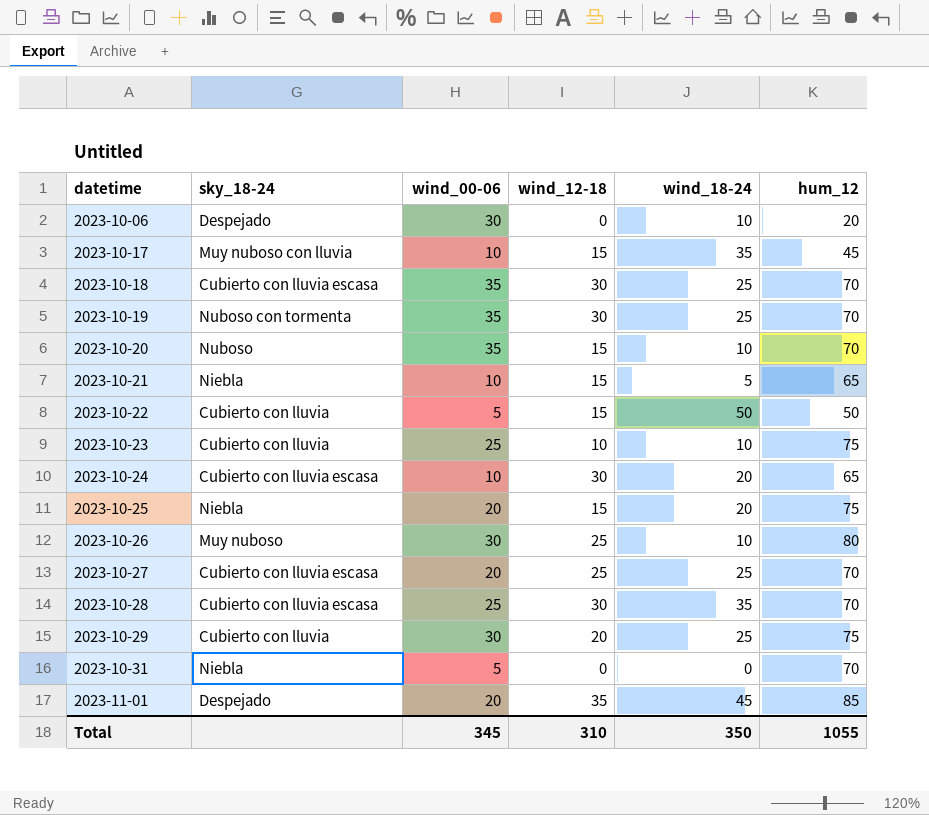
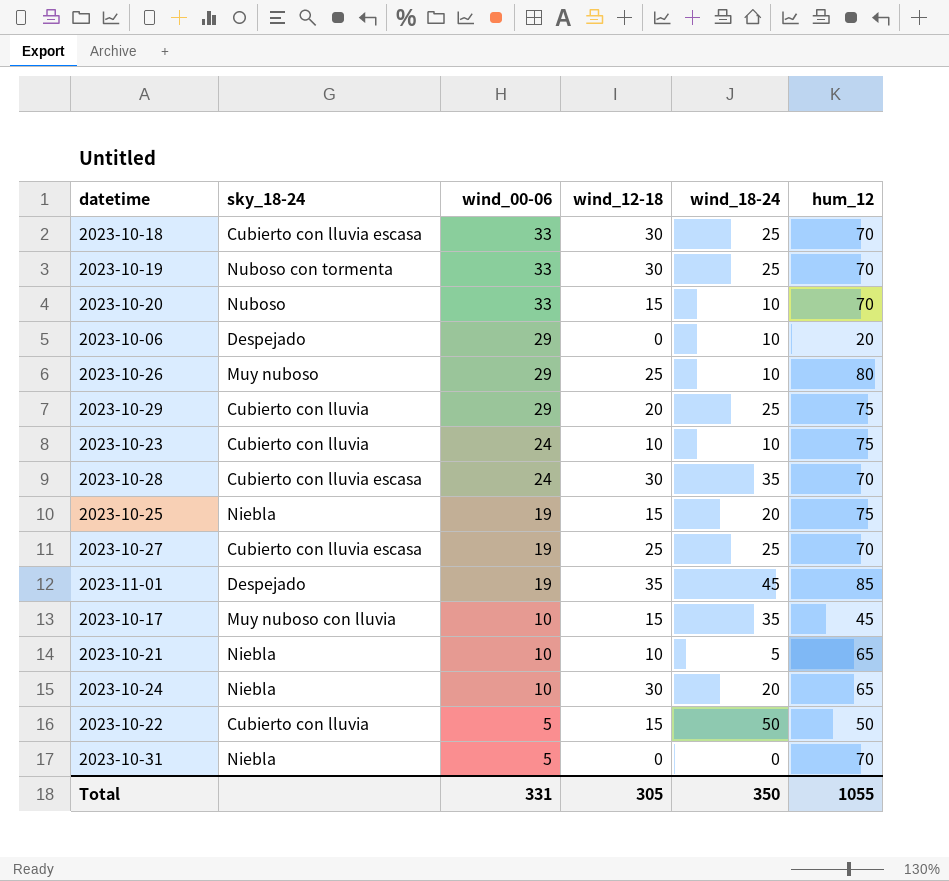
row order: datetime ascending -> wind_00-06 descending
2023-10-18 | wind_00-06: 35 -> 33
2023-10-19 | wind_00-06: 35 -> 33
2023-10-20 | wind_00-06: 35 -> 33
2023-10-06 | wind_00-06: 30 -> 29
2023-10-26 | wind_00-06: 30 -> 29
2023-10-29 | wind_00-06: 30 -> 29
2023-10-23 | wind_00-06: 25 -> 24
2023-10-28 | wind_00-06: 25 -> 24
2023-10-25 | wind_00-06: 20 -> 19
2023-10-27 | wind_00-06: 20 -> 19
2023-11-01 | wind_00-06: 20 -> 19
2023-10-21 | wind_12-18: 15 -> 10
2023-10-24 | sky_18-24: Cubierto con lluvia escasa -> Niebla
Total | wind_00-06: 345 -> 331
Total | wind_12-18: 310 -> 305

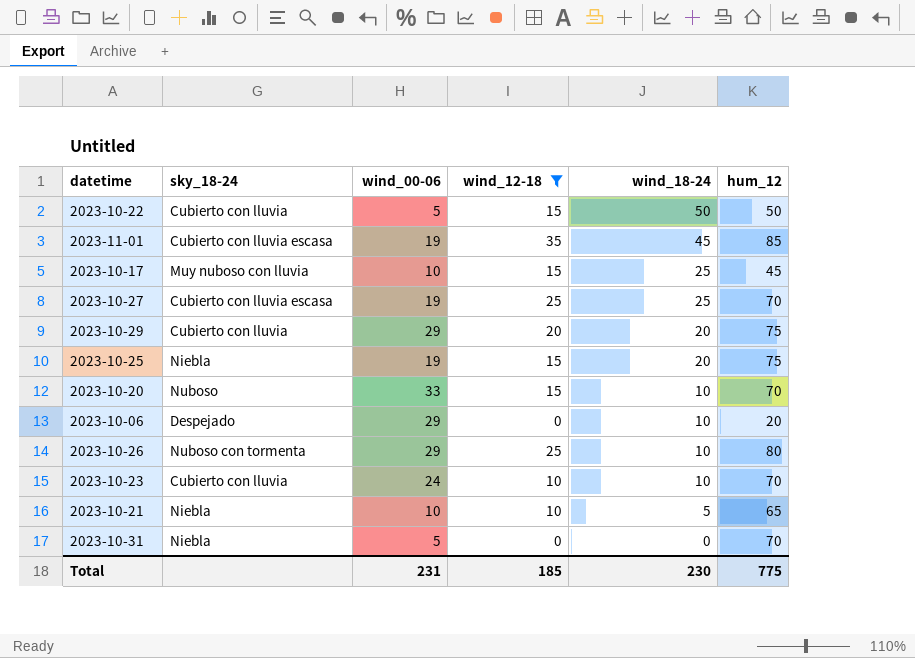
filter: none -> wind_12-18 != 30
row order: wind_00-06 descending -> wind_18-24 descending
2023-11-01 | sky_18-24: Despejado -> Cubierto con lluvia escasa
2023-10-17 | wind_18-24: 35 -> 25
2023-10-29 | wind_18-24: 25 -> 20
2023-10-26 | sky_18-24: Muy nuboso -> Nuboso con tormenta
2023-10-23 | hum_12: 75 -> 70
Total | wind_00-06: 331 -> 231
Total | wind_12-18: 305 -> 185
Total | wind_18-24: 350 -> 230
Total | hum_12: 1055 -> 775

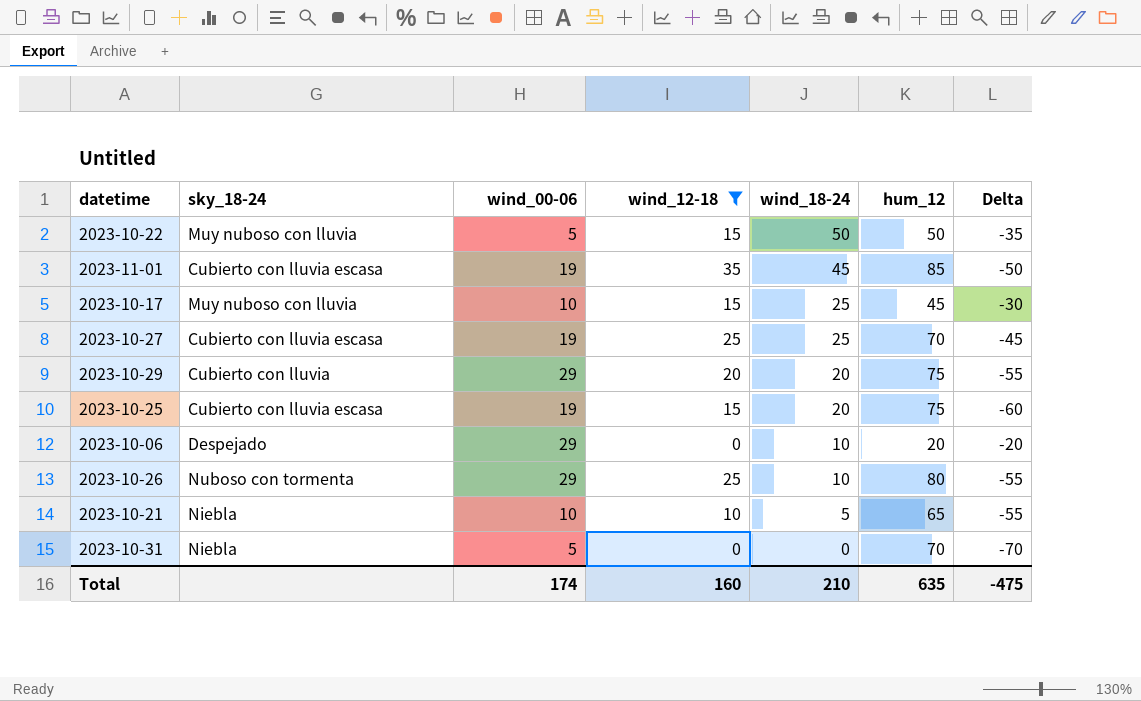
column Delta | formula: none -> [wind_12-18] - [hum_12]
row 2023-10-20: Nuboso | 33 | 15 | 10 | 70 -> none
row 2023-10-23: Cubierto con lluvia | 24 | 10 | 10 | 70 -> none
2023-10-22 | sky_18-24: Cubierto con lluvia -> Muy nuboso con lluvia
2023-10-25 | sky_18-24: Niebla -> Cubierto con lluvia escasa
Total | wind_00-06: 231 -> 174
Total | wind_12-18: 185 -> 160
Total | wind_18-24: 230 -> 210
Total | hum_12: 775 -> 635

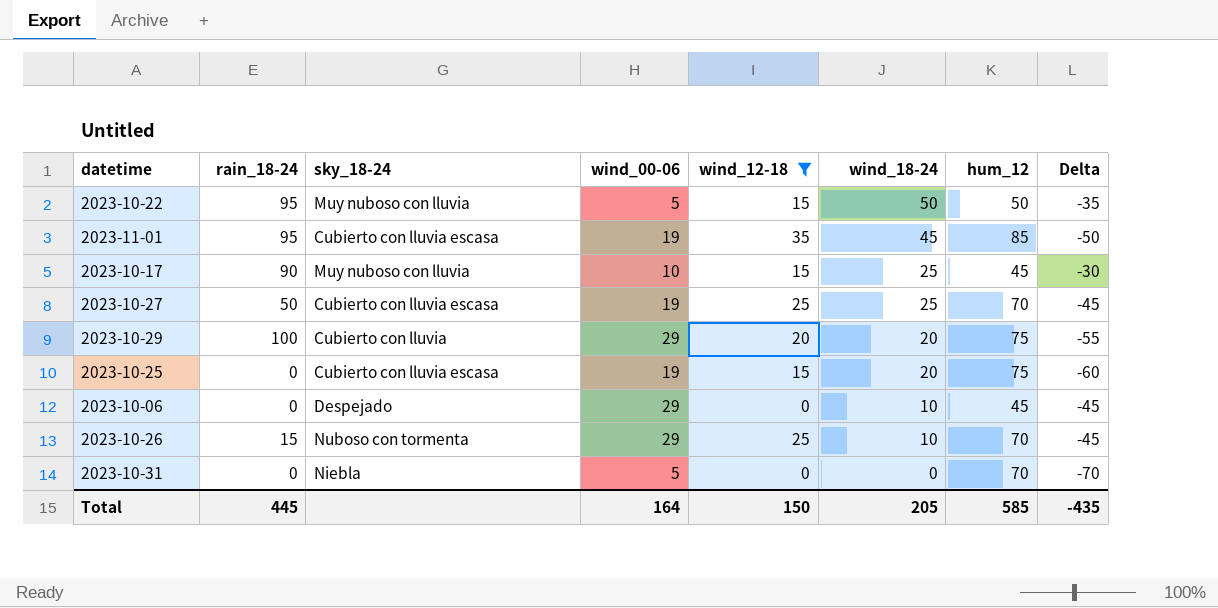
column rain_18-24 | position: none -> 2
row 2023-10-21: Niebla | 10 | 10 | 5 | 65 | -55 -> none
2023-10-06 | hum_12: 20 -> 45
2023-10-06 | Delta: -20 -> -45
2023-10-26 | hum_12: 80 -> 70
2023-10-26 | Delta: -55 -> -45
Total | wind_00-06: 174 -> 164
Total | wind_12-18: 160 -> 150
Total | wind_18-24: 210 -> 205
Total | hum_12: 635 -> 585
Total | Delta: -475 -> -435

